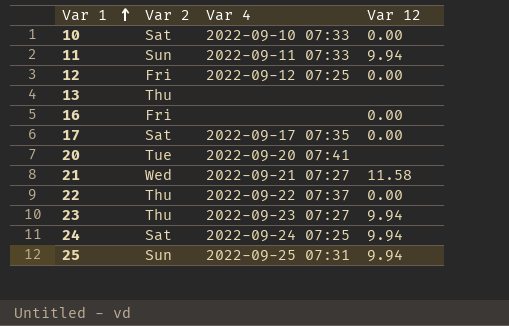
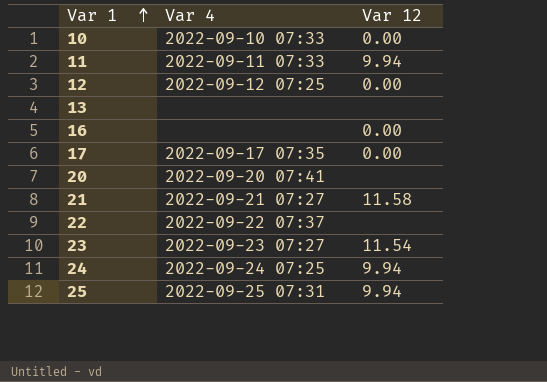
column Var 2 | position: 2 -> none
22 | Var 12: 0.00 -> none
23 | Var 12: 9.94 -> 11.54

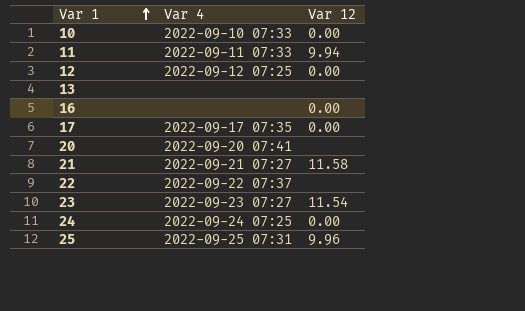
24 | Var 12: 9.94 -> 0.00
25 | Var 12: 9.94 -> 9.96

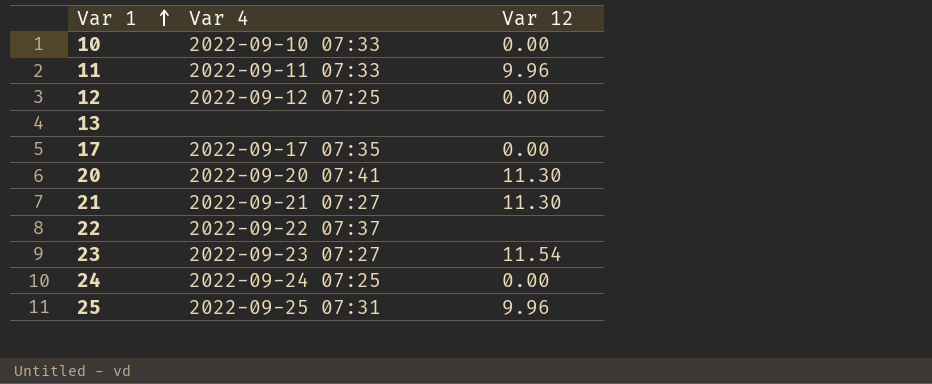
row 16: none | 0.00 -> none
11 | Var 12: 9.94 -> 9.96
20 | Var 12: none -> 11.30
21 | Var 12: 11.58 -> 11.30

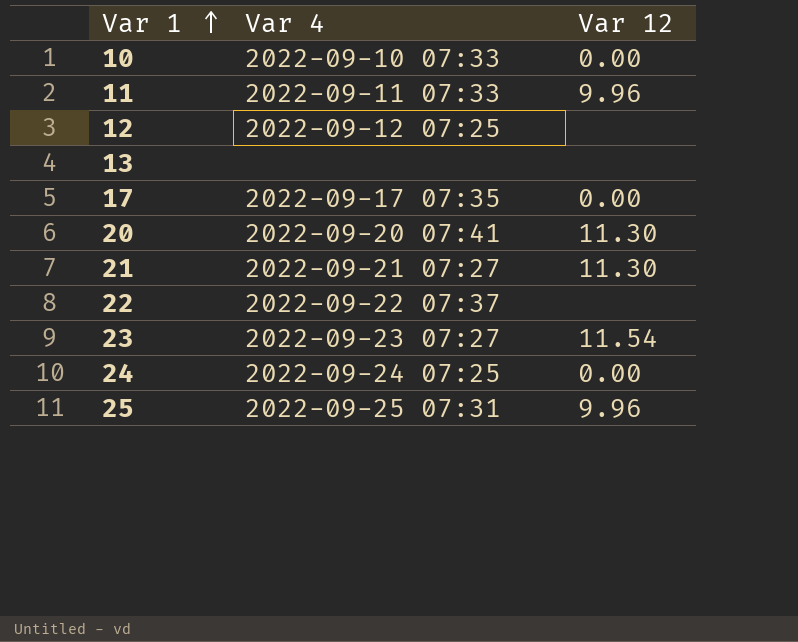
12 | Var 12: 0.00 -> none

